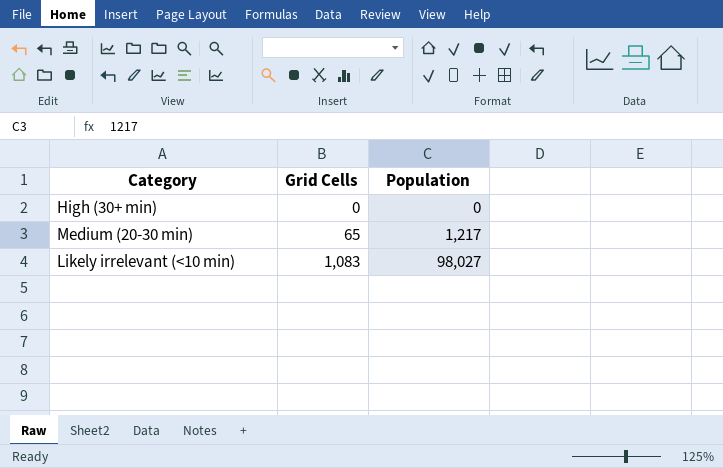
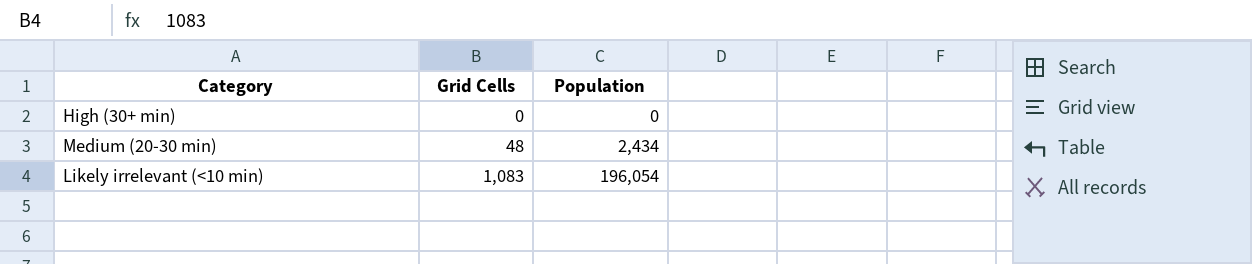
Medium (20-30 min) | Grid Cells: 65 -> 48
Medium (20-30 min) | Population: 1,217 -> 2,434
Likely irrelevant (<10 min) | Population: 98,027 -> 196,054

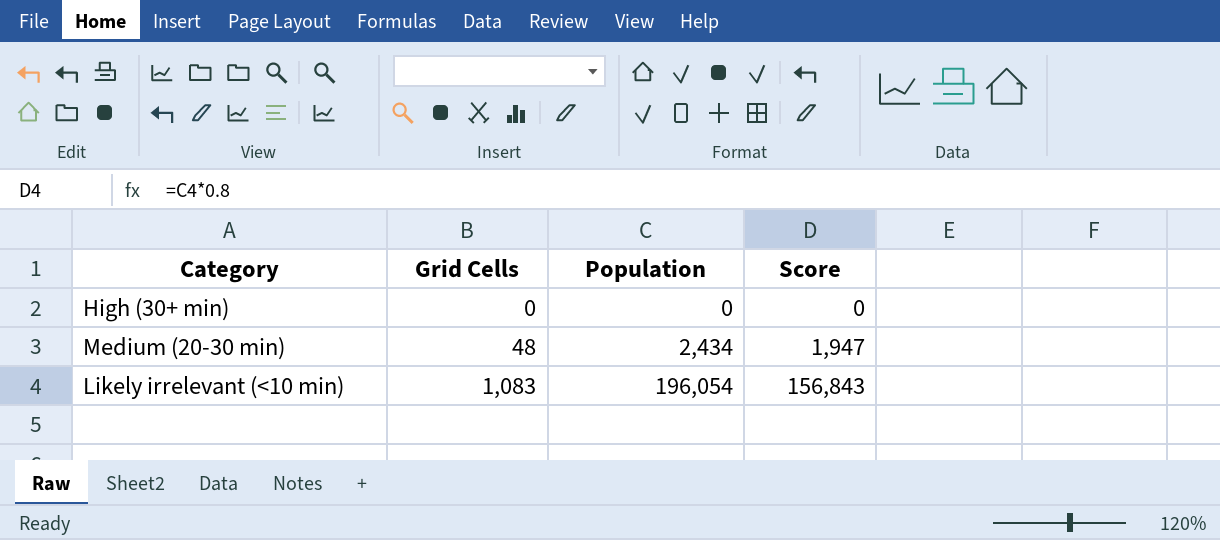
column Score | formula: none -> [Population] * 0.8

